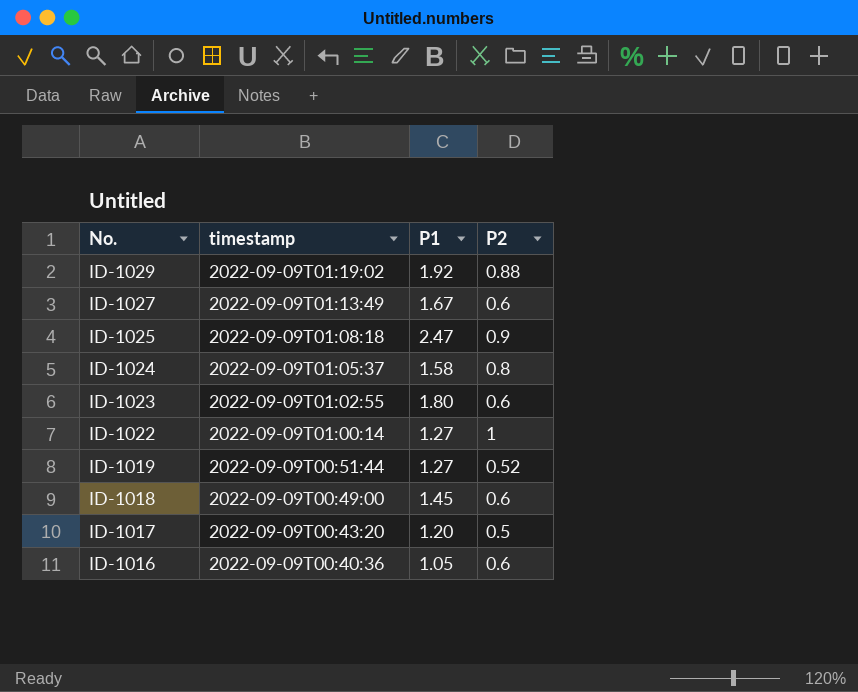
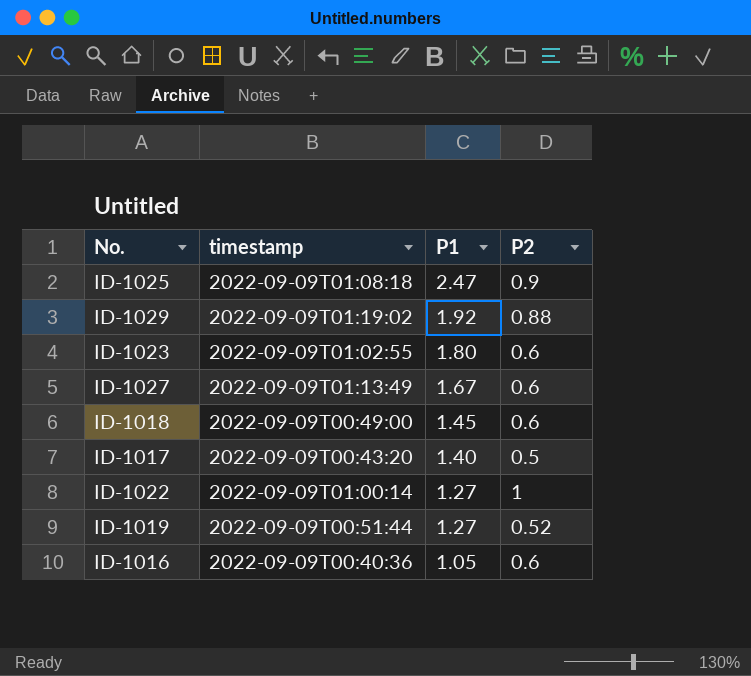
row order: No. descending -> P1 descending
row ID-1024: 2022-09-09T01:05:37 | 1.58 | 0.8 -> none
ID-1017 | P1: 1.20 -> 1.40

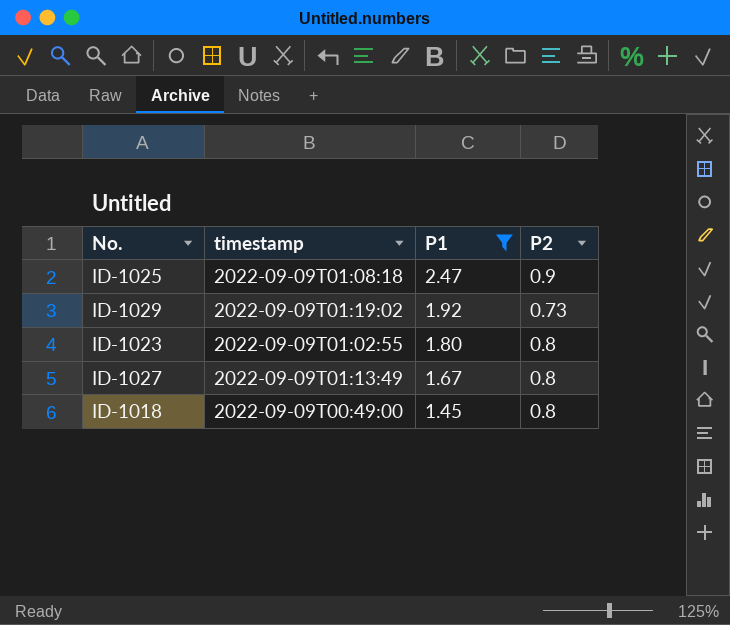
filter: none -> P1 >= 1.45
ID-1029 | P2: 0.88 -> 0.73
ID-1023 | P2: 0.6 -> 0.8
ID-1027 | P2: 0.6 -> 0.8
ID-1018 | P2: 0.6 -> 0.8

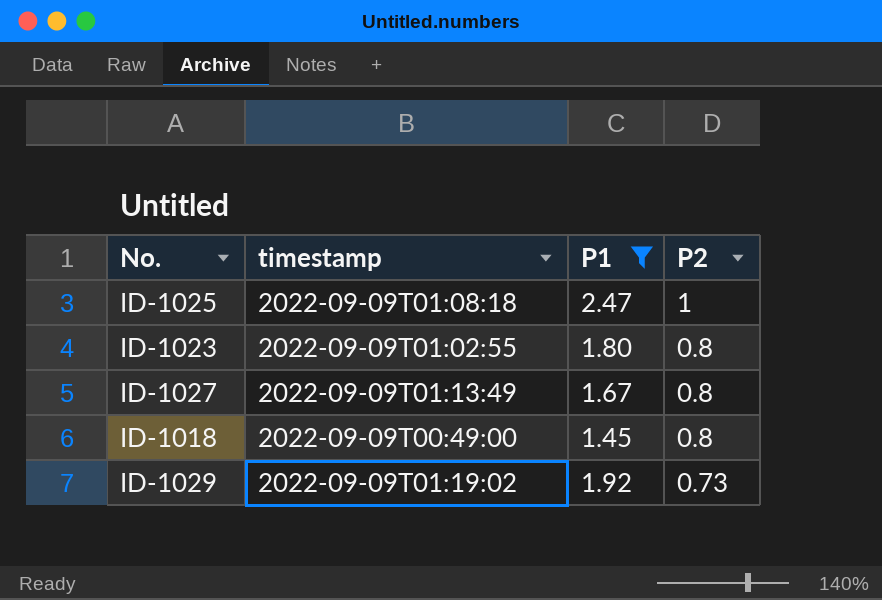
row order: P1 descending -> P2 descending
ID-1025 | P2: 0.9 -> 1

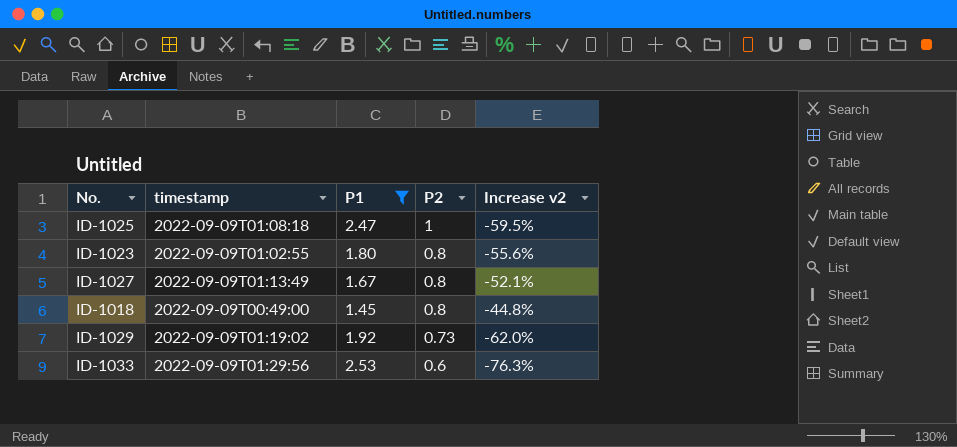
column Increase v2 | formula: none -> ([P2] - [P1]) / [P1]
row ID-1033: none -> 2022-09-09T01:29:56 | 2.53 | 0.6 | -76.3%

